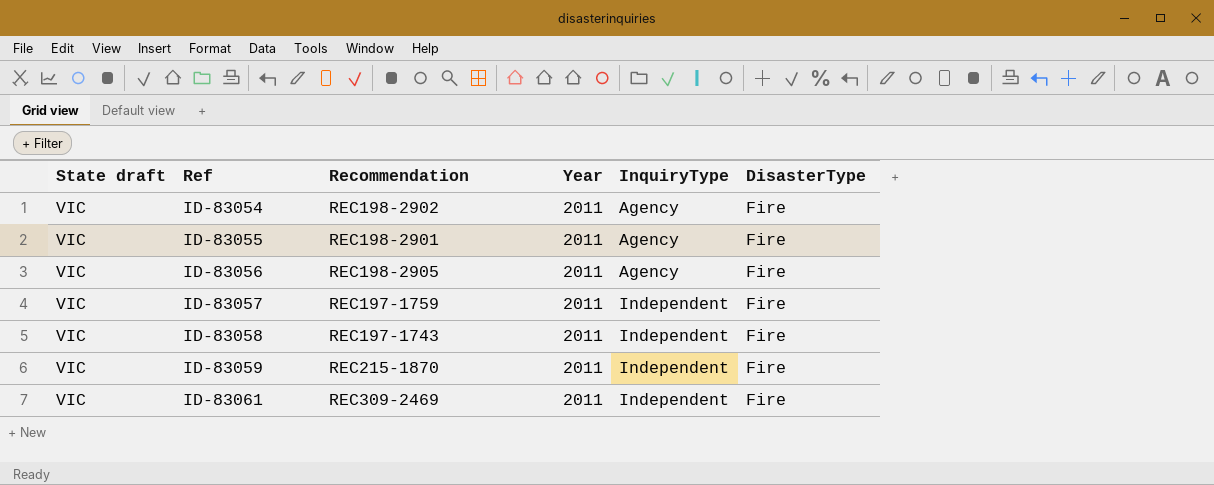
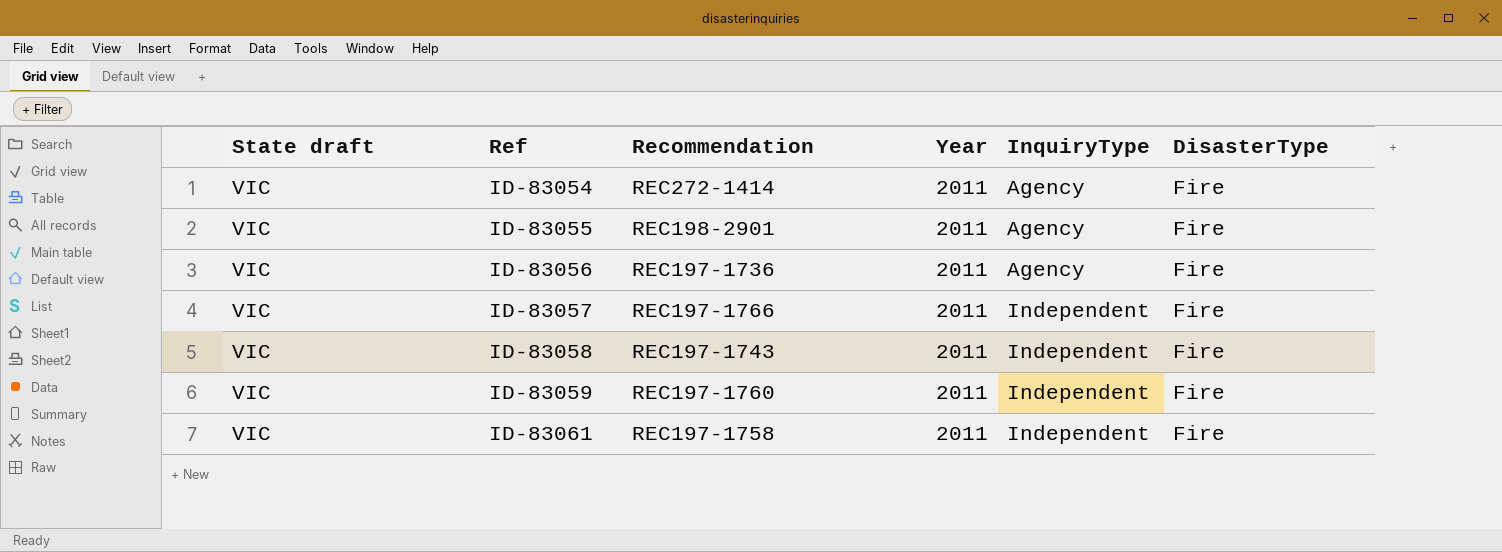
ID-83054 | Recommendation: REC198-2902 -> REC272-1414
ID-83056 | Recommendation: REC198-2905 -> REC197-1736
ID-83057 | Recommendation: REC197-1759 -> REC197-1766
ID-83059 | Recommendation: REC215-1870 -> REC197-1760
ID-83061 | Recommendation: REC309-2469 -> REC197-1758

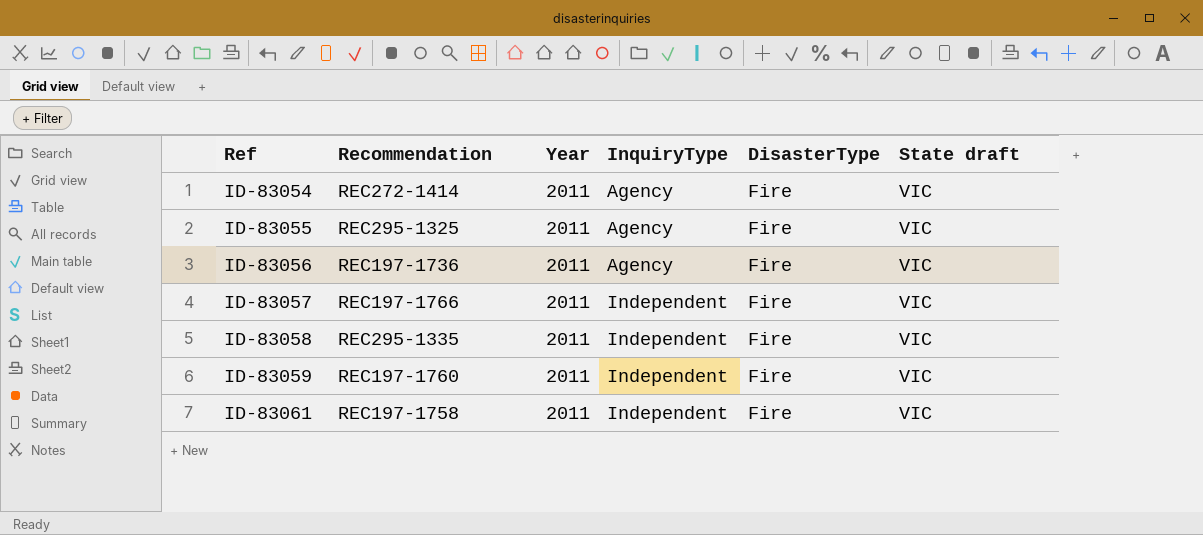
column State draft | position: 1 -> 6
ID-83055 | Recommendation: REC198-2901 -> REC295-1325
ID-83058 | Recommendation: REC197-1743 -> REC295-1335

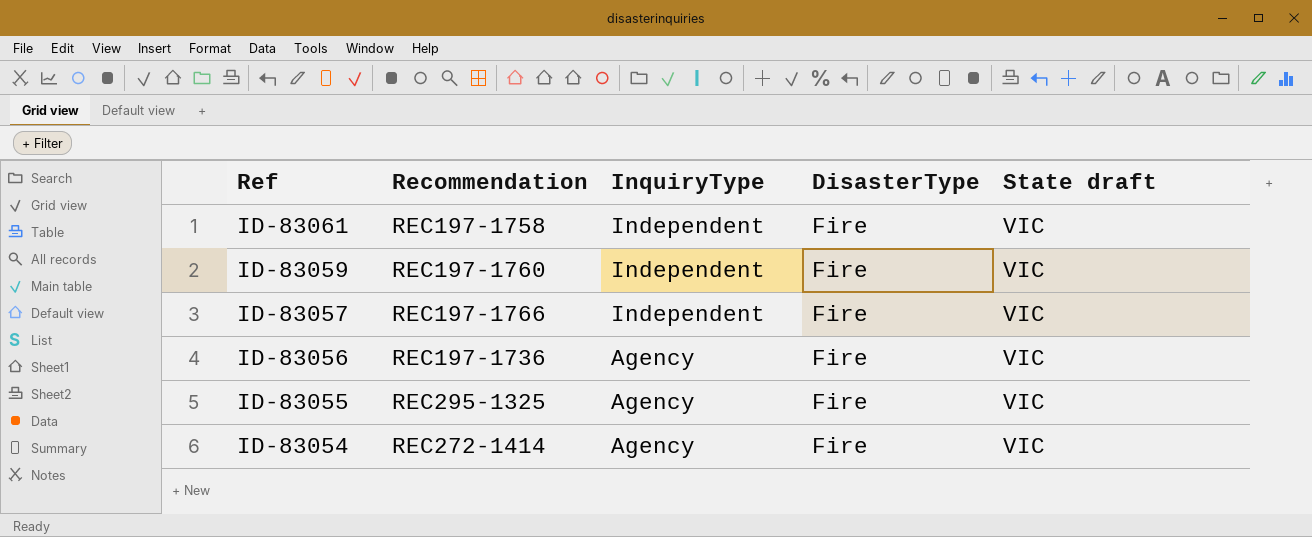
row order: Ref ascending -> Ref descending
column Year | position: 3 -> none
row ID-83058: REC295-1335 | 2011 | Independent | Fire | VIC -> none

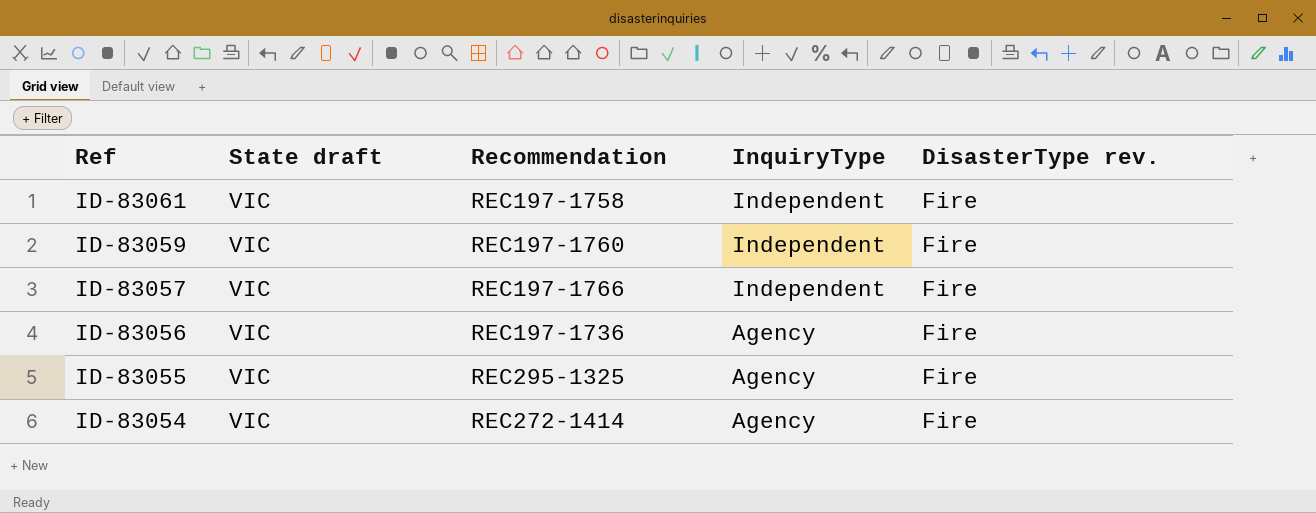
column State draft | position: 5 -> 2
column name: DisasterType -> DisasterType rev.

